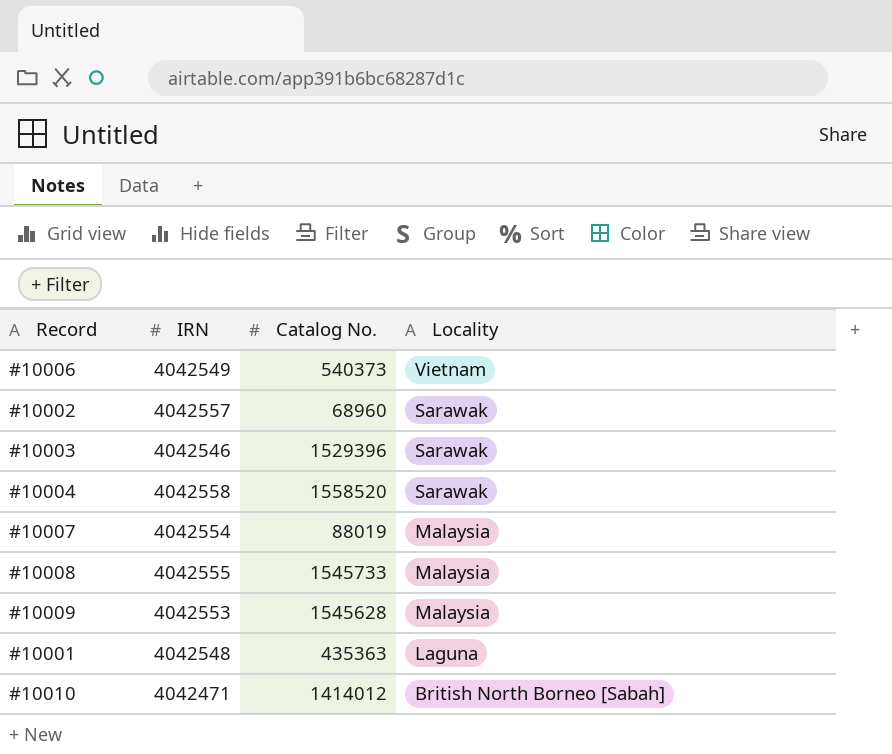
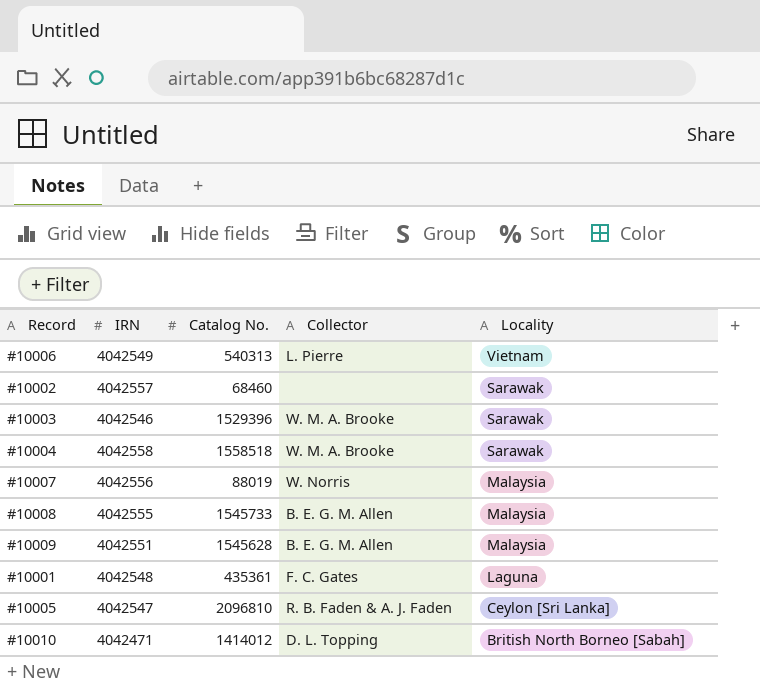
column Collector | position: none -> 4
#10006 | Catalog No.: 540373 -> 540313
#10002 | Catalog No.: 68960 -> 68460
#10004 | Catalog No.: 1558520 -> 1558518
#10007 | IRN: 4042554 -> 4042556
#10009 | IRN: 4042553 -> 4042551
#10001 | Catalog No.: 435363 -> 435361
row #10005: none -> 4042547 | 2096810 | R. B. Faden & A. J. Faden | Ceylon [Sri Lanka]

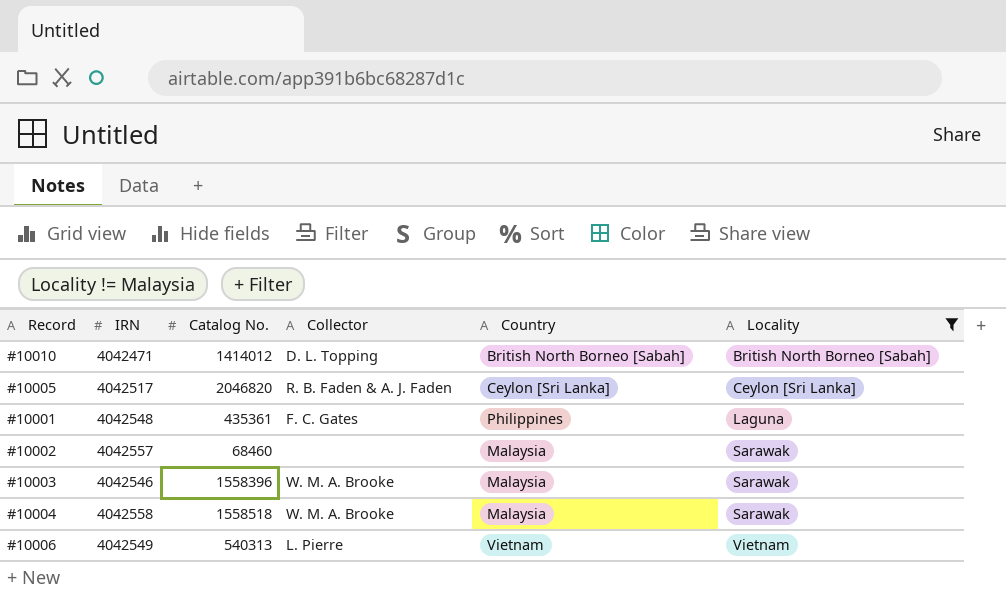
filter: none -> Locality != Malaysia
row order: Locality descending -> Locality ascending
column Country | position: none -> 5
#10005 | IRN: 4042547 -> 4042517
#10005 | Catalog No.: 2096810 -> 2046820
#10003 | Catalog No.: 1529396 -> 1558396

